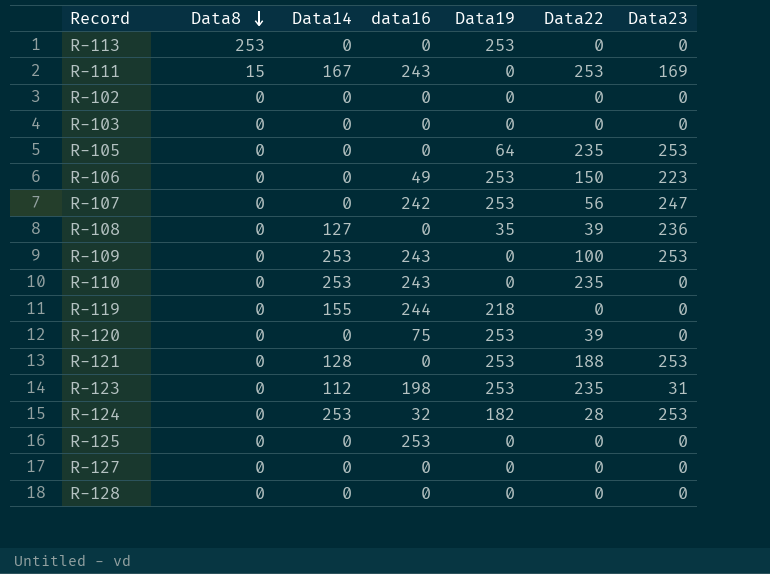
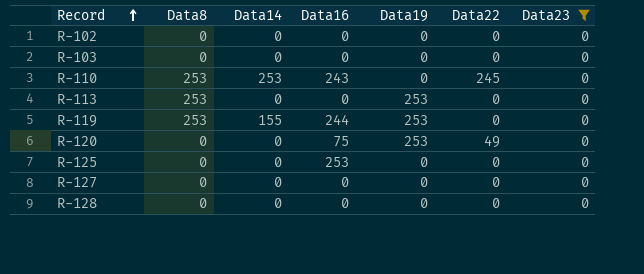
filter: none -> Data23 = 0
row order: Data8 descending -> Record ascending
column name: data16 -> Data16
R-110 | Data8: 0 -> 253
R-110 | Data22: 235 -> 245
R-119 | Data8: 0 -> 253
R-119 | Data19: 218 -> 253
R-120 | Data22: 39 -> 49

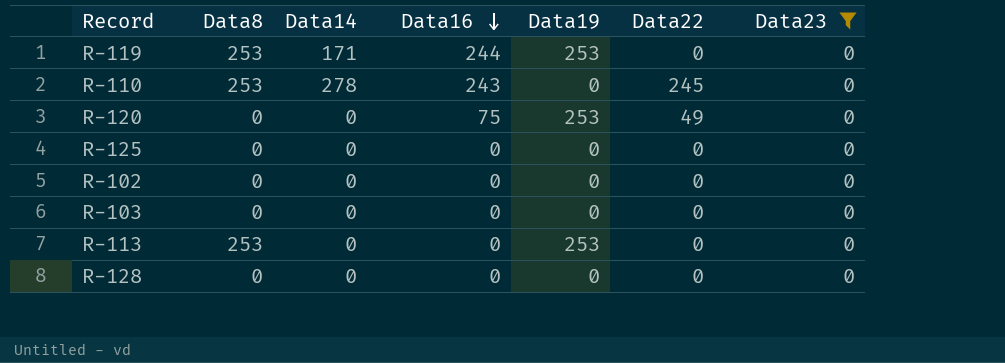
row order: Record ascending -> Data16 descending
row R-127: 0 | 0 | 0 | 0 | 0 | 0 -> none
R-119 | Data14: 155 -> 171
R-110 | Data14: 253 -> 278
R-125 | Data16: 253 -> 0

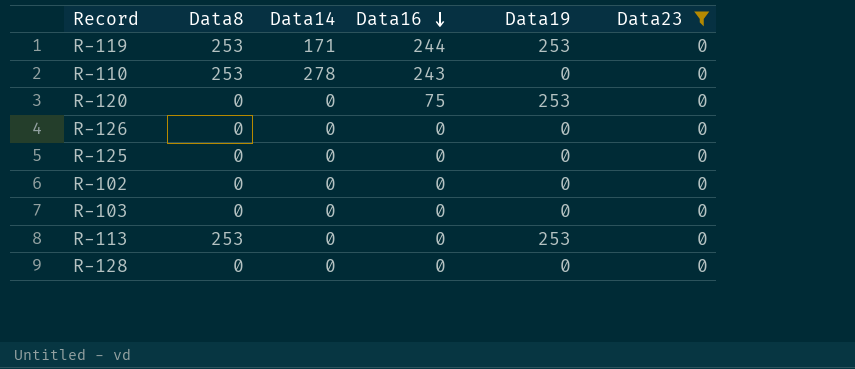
column Data22 | position: 6 -> none
row R-126: none -> 0 | 0 | 0 | 0 | 0

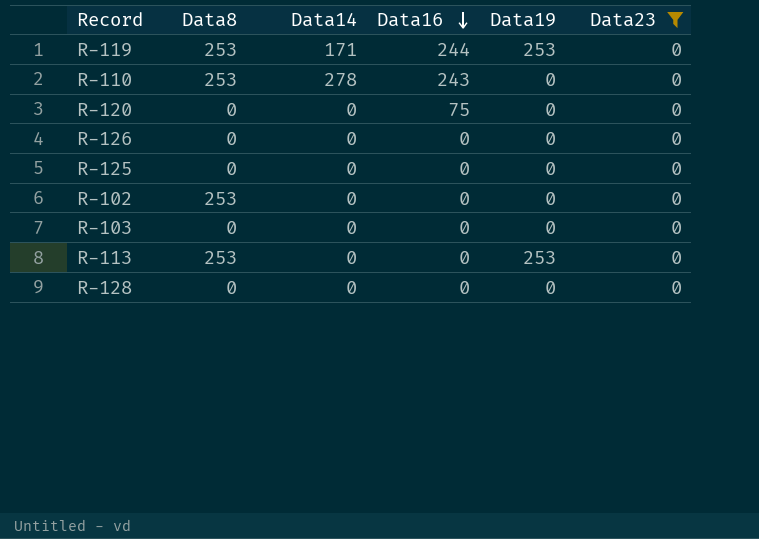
R-120 | Data19: 253 -> 0
R-102 | Data8: 0 -> 253

